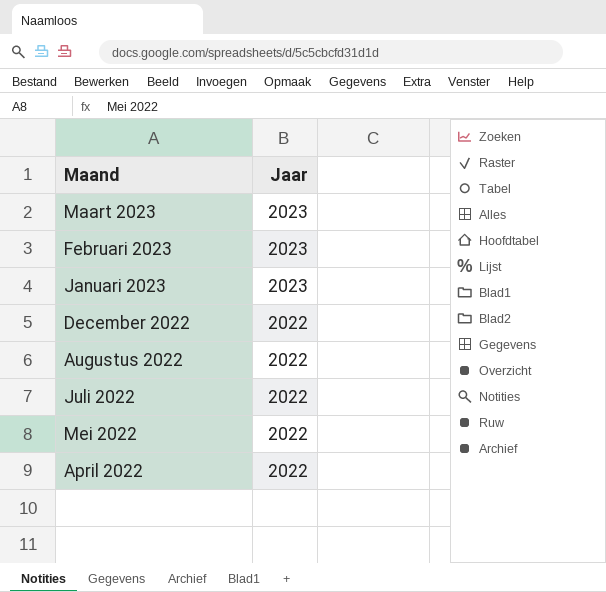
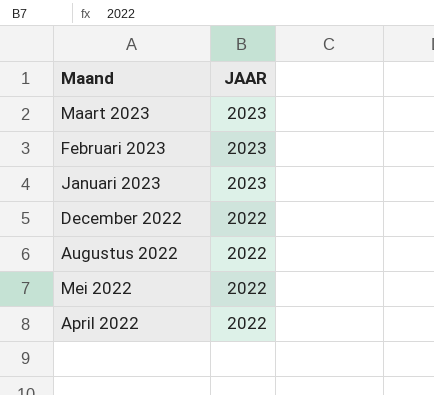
column name: Jaar -> JAAR
row Juli 2022: 2022 -> none

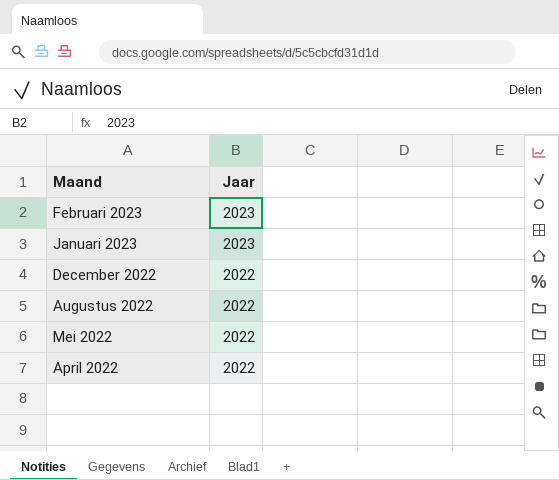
column name: JAAR -> Jaar
row Maart 2023: 2023 -> none

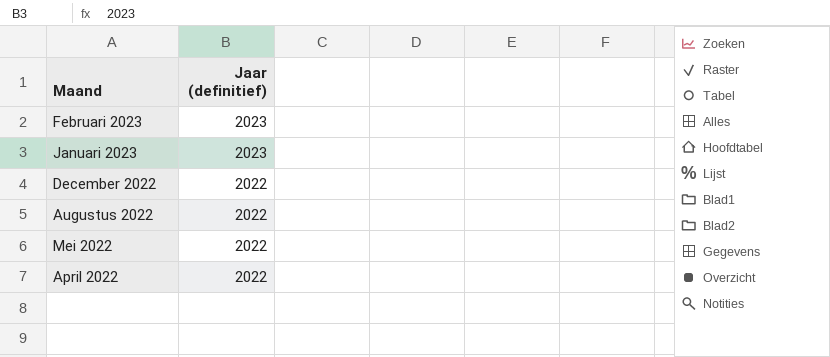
column name: Jaar -> Jaar (definitief)

